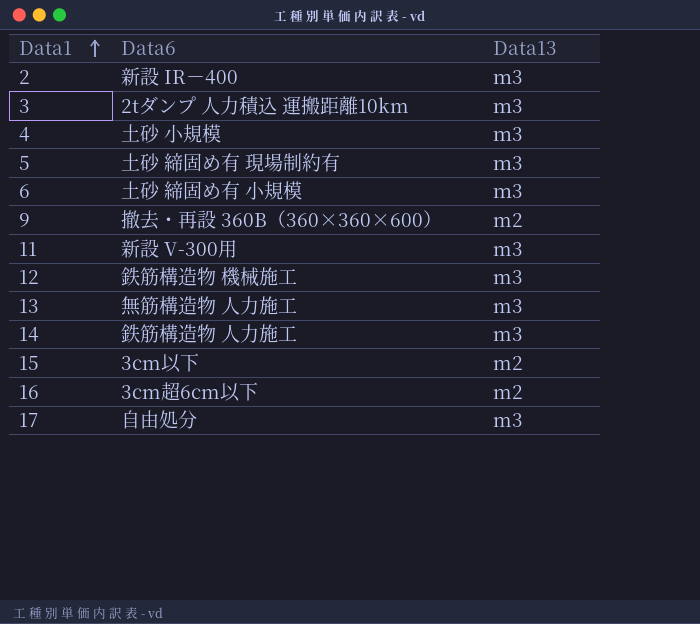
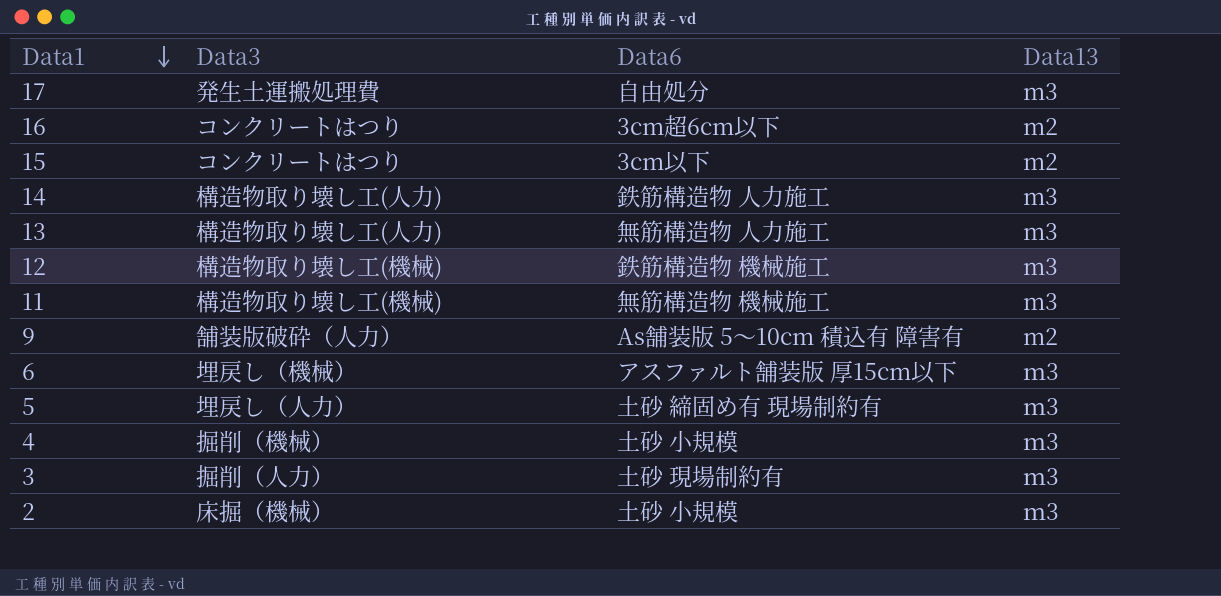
row order: Data1 ascending -> Data1 descending
column Data3 | position: none -> 2
11 | Data6: 新設 V-300用 -> 無筋構造物 機械施工
9 | Data6: 撤去・再設 360B（360×360×600） -> As舗装版 5～10cm 積込有 障害有
6 | Data6: 土砂 締固め有 小規模 -> アスファルト舗装版 厚15cm以下
3 | Data6: 2tダンプ 人力積込 運搬距離10km -> 土砂 現場制約有
2 | Data6: 新設 IR－400 -> 土砂 小規模

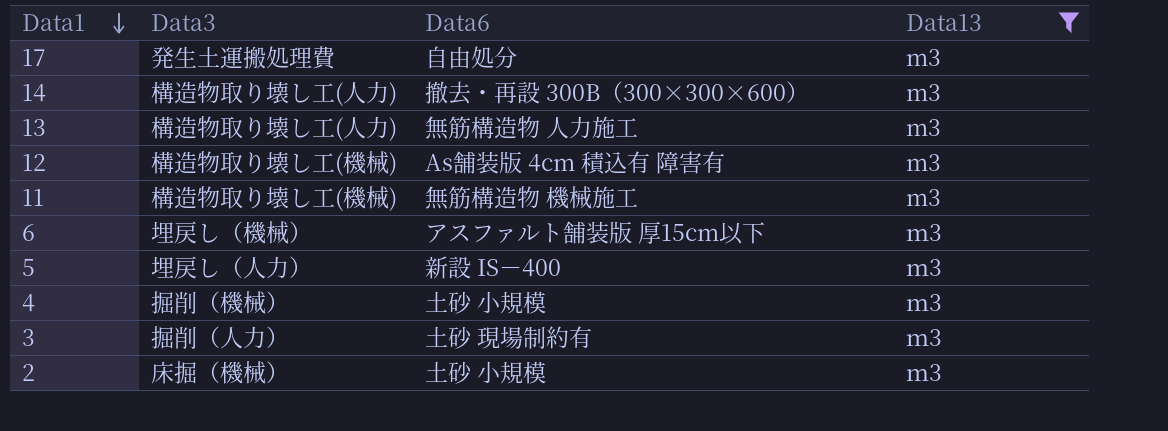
filter: none -> Data13 != m2
14 | Data6: 鉄筋構造物 人力施工 -> 撤去・再設 300B（300×300×600）
12 | Data6: 鉄筋構造物 機械施工 -> As舗装版 4cm 積込有 障害有
5 | Data6: 土砂 締固め有 現場制約有 -> 新設 IS－400

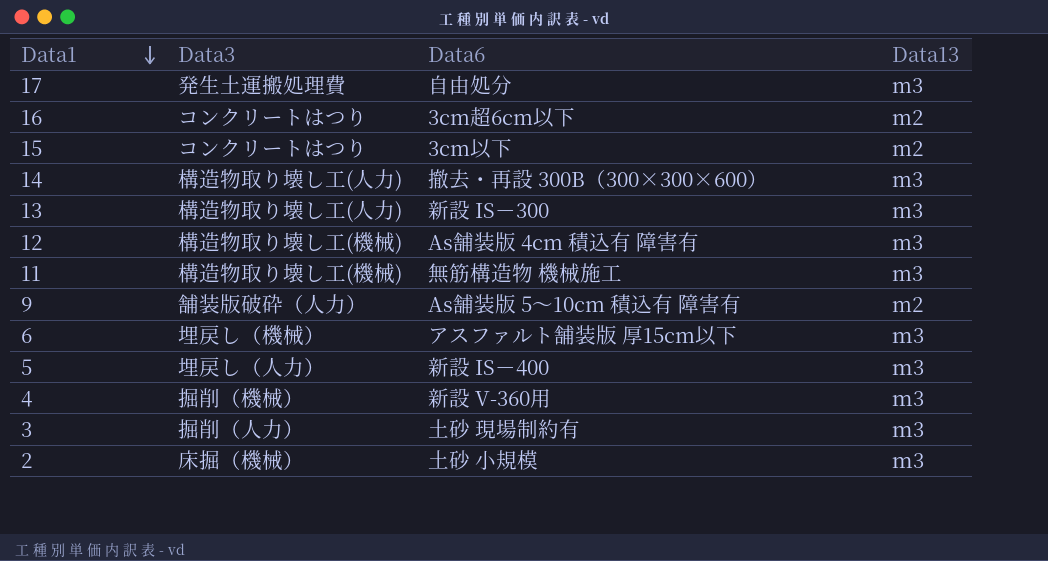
filter: Data13 != m2 -> none
13 | Data6: 無筋構造物 人力施工 -> 新設 IS－300
4 | Data6: 土砂 小規模 -> 新設 V-360用

